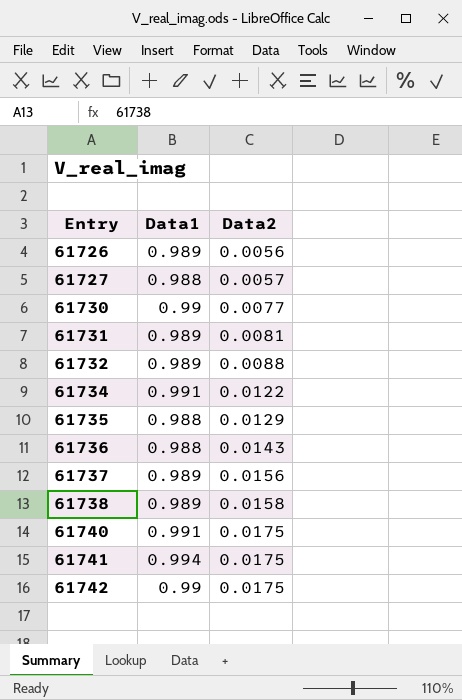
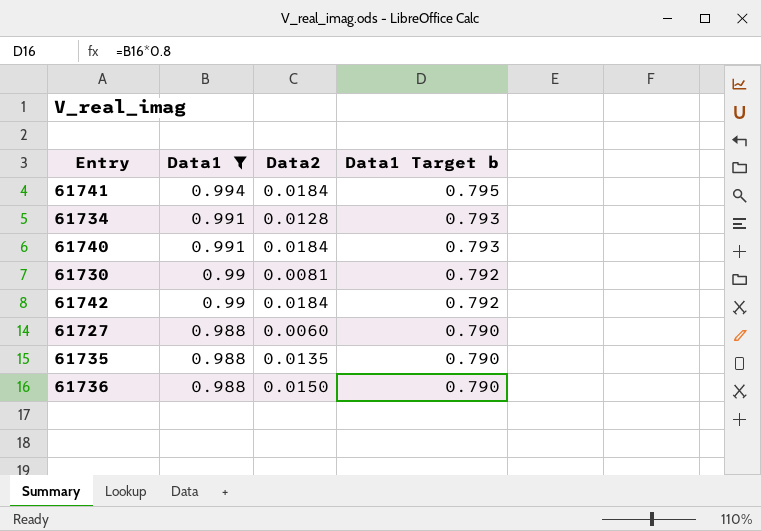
filter: none -> Data1 != 0.989
row order: Entry ascending -> Data1 descending
column Data1 Target b | formula: none -> [Data1] * 0.8
61741 | Data2: 0.0175 -> 0.0184
61734 | Data2: 0.0122 -> 0.0128
61740 | Data2: 0.0175 -> 0.0184
61730 | Data2: 0.0077 -> 0.0081
61742 | Data2: 0.0175 -> 0.0184
61727 | Data2: 0.0057 -> 0.0060
61735 | Data2: 0.0129 -> 0.0135
61736 | Data2: 0.0143 -> 0.0150

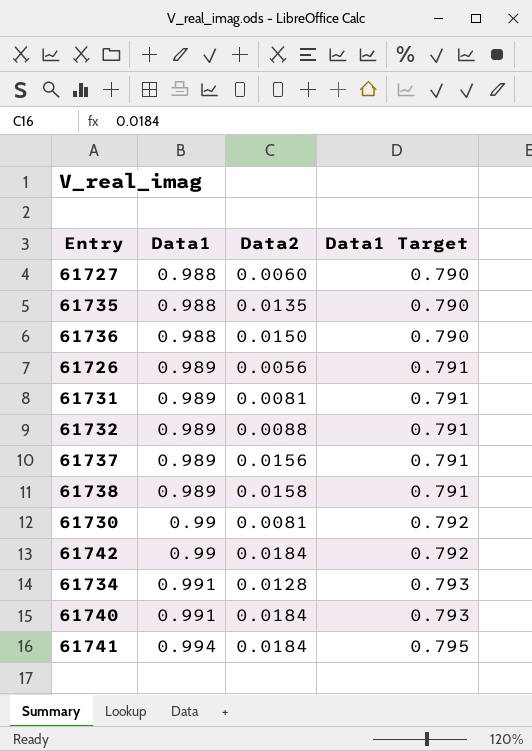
filter: Data1 != 0.989 -> none
row order: Data1 descending -> Data1 ascending
column name: Data1 Target b -> Data1 Target

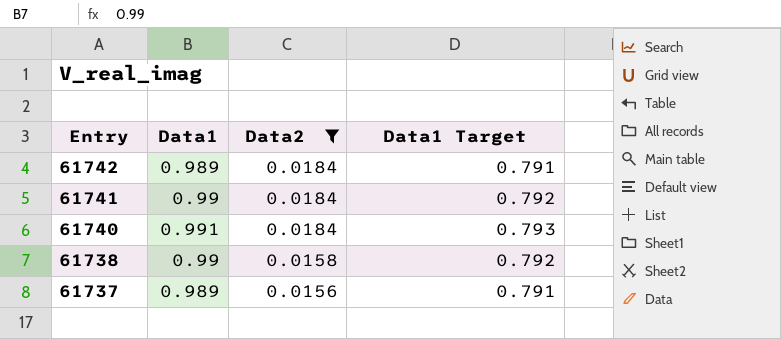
filter: none -> Data2 >= 0.0156
row order: Data1 ascending -> Entry descending
61742 | Data1: 0.99 -> 0.989
61742 | Data1 Target: 0.792 -> 0.791
61741 | Data1: 0.994 -> 0.99
61741 | Data1 Target: 0.795 -> 0.792
61738 | Data1: 0.989 -> 0.99
61738 | Data1 Target: 0.791 -> 0.792

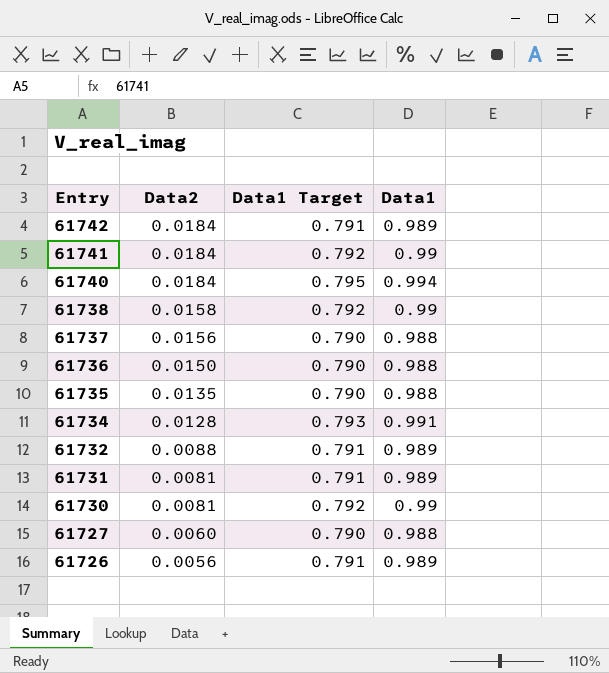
filter: Data2 >= 0.0156 -> none
column Data1 | position: 2 -> 4
61740 | Data1 Target: 0.793 -> 0.795
61740 | Data1: 0.991 -> 0.994
61737 | Data1 Target: 0.791 -> 0.790
61737 | Data1: 0.989 -> 0.988

